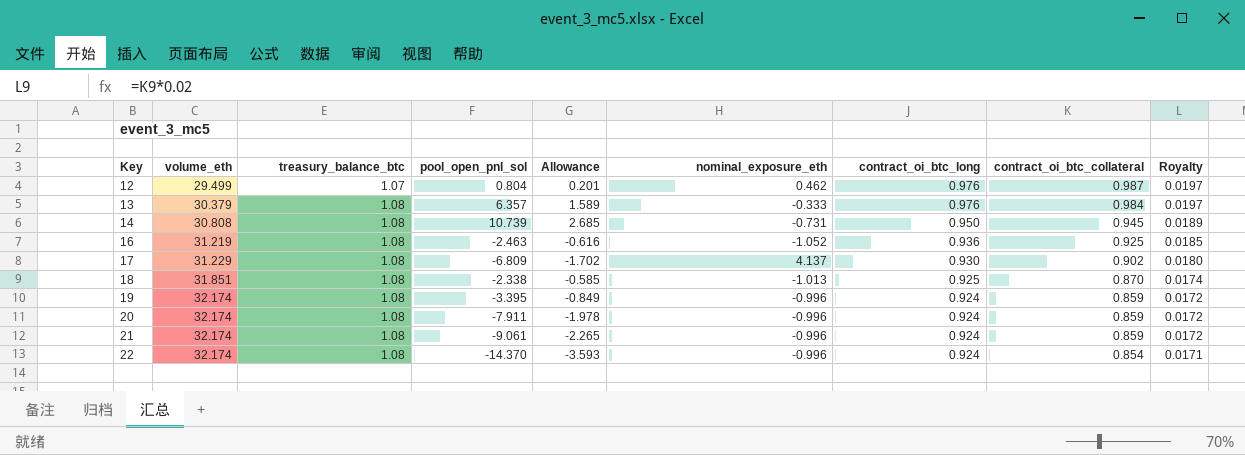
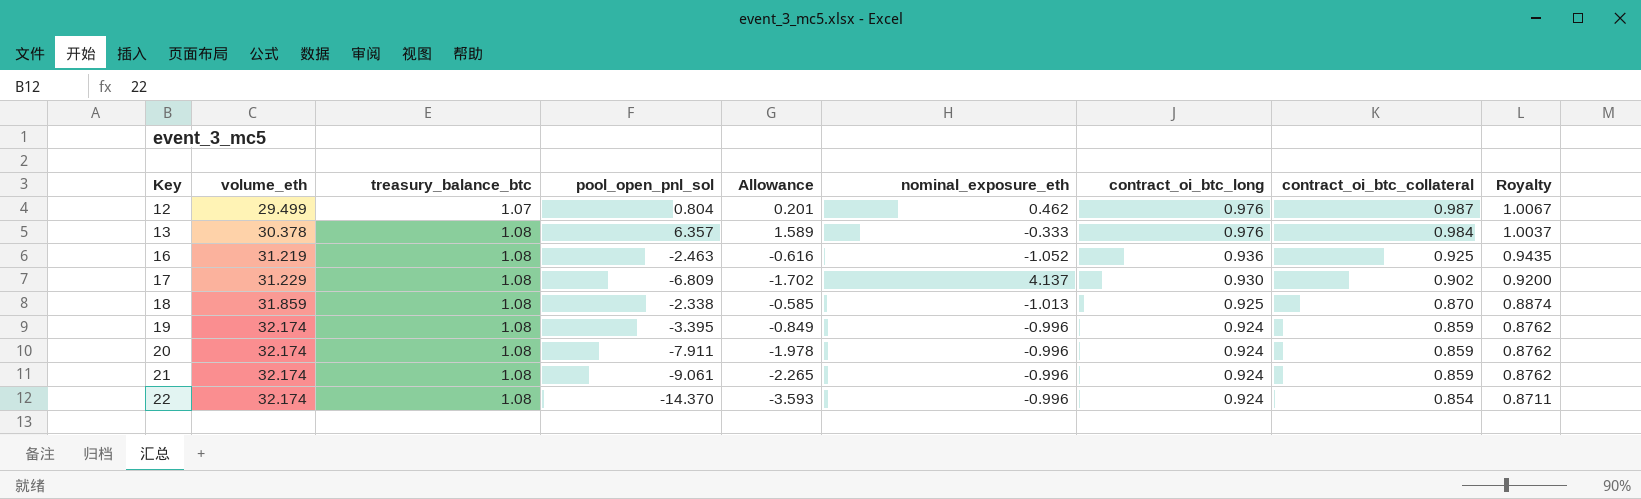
column Royalty | formula: [contract_oi_btc_collateral] * 0.02 -> [contract_oi_btc_collateral] * 1.02
row 14: 30.808 | 1.08 | 10.739 | 2.685 | -0.731 | 0.950 | 0.945 | 0.0189 -> none
13 | volume_eth: 30.379 -> 30.378
18 | volume_eth: 31.851 -> 31.859

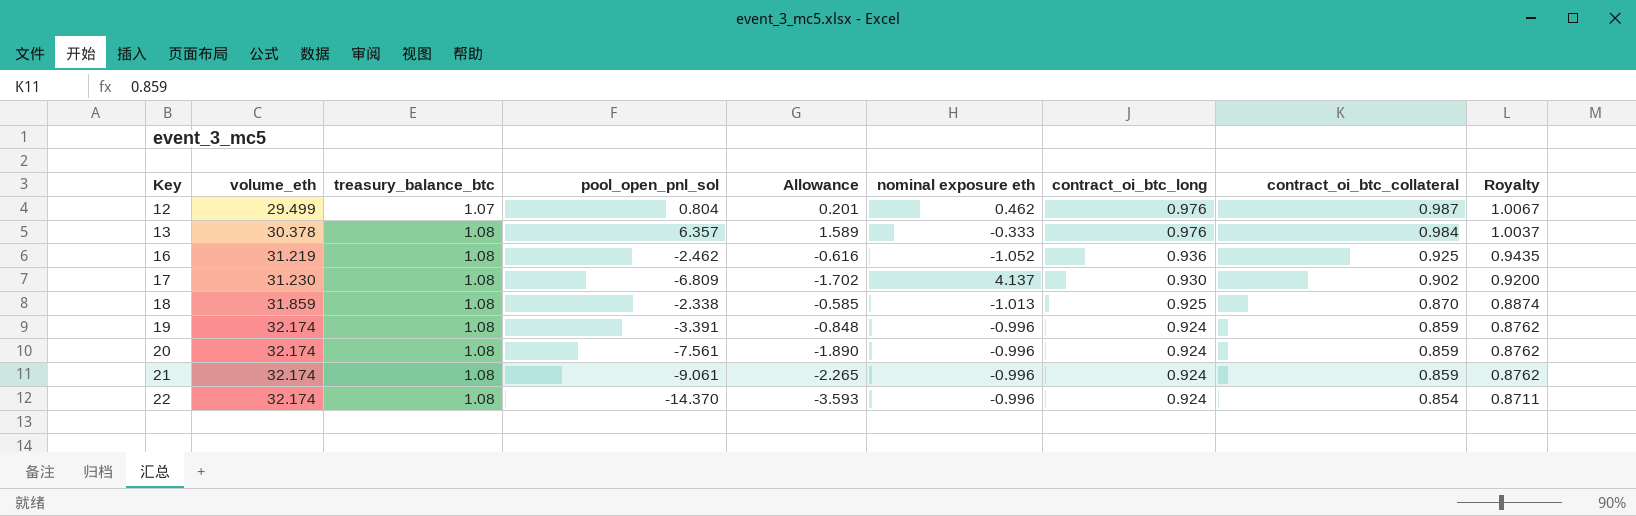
column name: nominal_exposure_eth -> nominal exposure eth
16 | pool_open_pnl_sol: -2.463 -> -2.462
17 | volume_eth: 31.229 -> 31.230
19 | pool_open_pnl_sol: -3.395 -> -3.391
19 | Allowance: -0.849 -> -0.848
20 | pool_open_pnl_sol: -7.911 -> -7.561
20 | Allowance: -1.978 -> -1.890

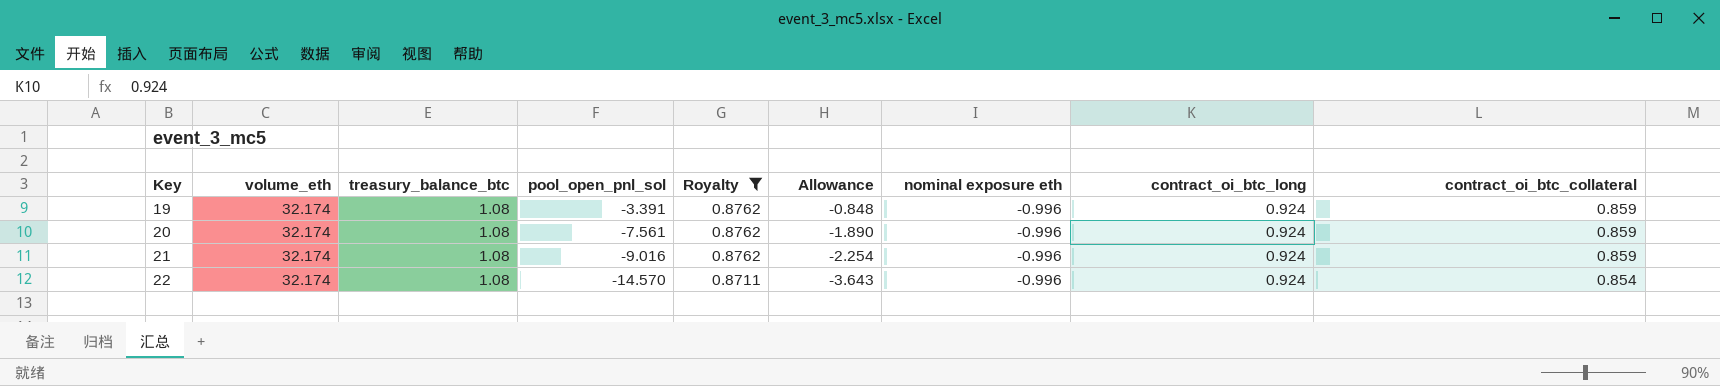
filter: none -> Royalty <= 0.8762
column Royalty | position: 9 -> 5
21 | pool_open_pnl_sol: -9.061 -> -9.016
21 | Allowance: -2.265 -> -2.254
22 | pool_open_pnl_sol: -14.370 -> -14.570
22 | Allowance: -3.593 -> -3.643

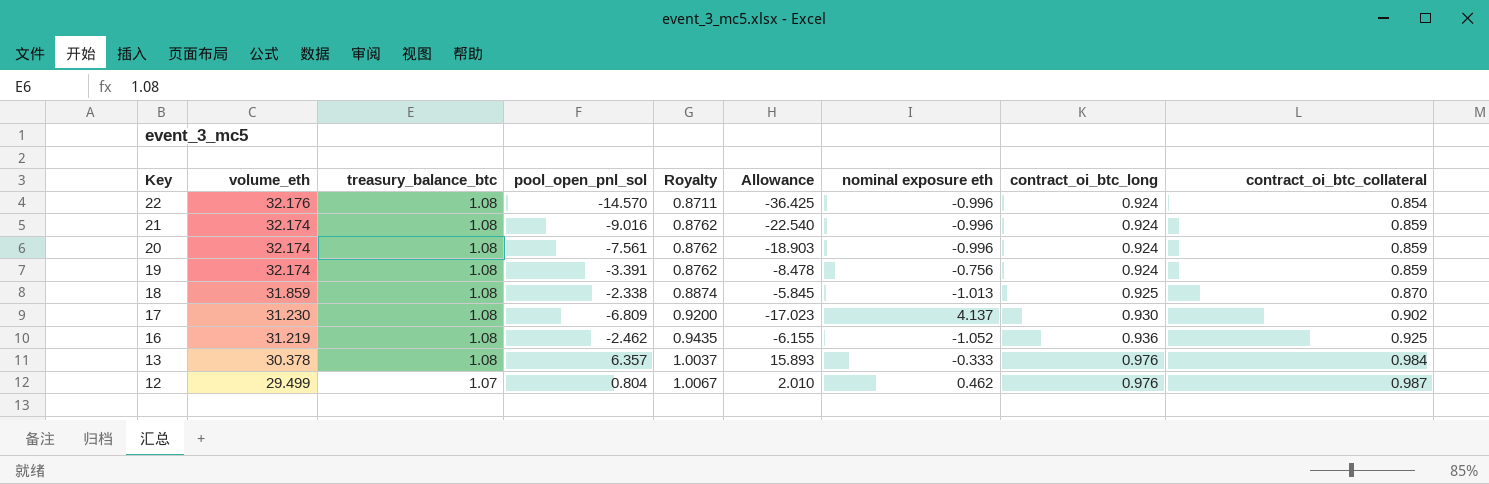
filter: Royalty <= 0.8762 -> none
row order: Key ascending -> Key descending
column Allowance | formula: [pool_open_pnl_sol] * 0.25 -> [pool_open_pnl_sol] * 2.5
22 | volume_eth: 32.174 -> 32.176
19 | nominal exposure eth: -0.996 -> -0.756

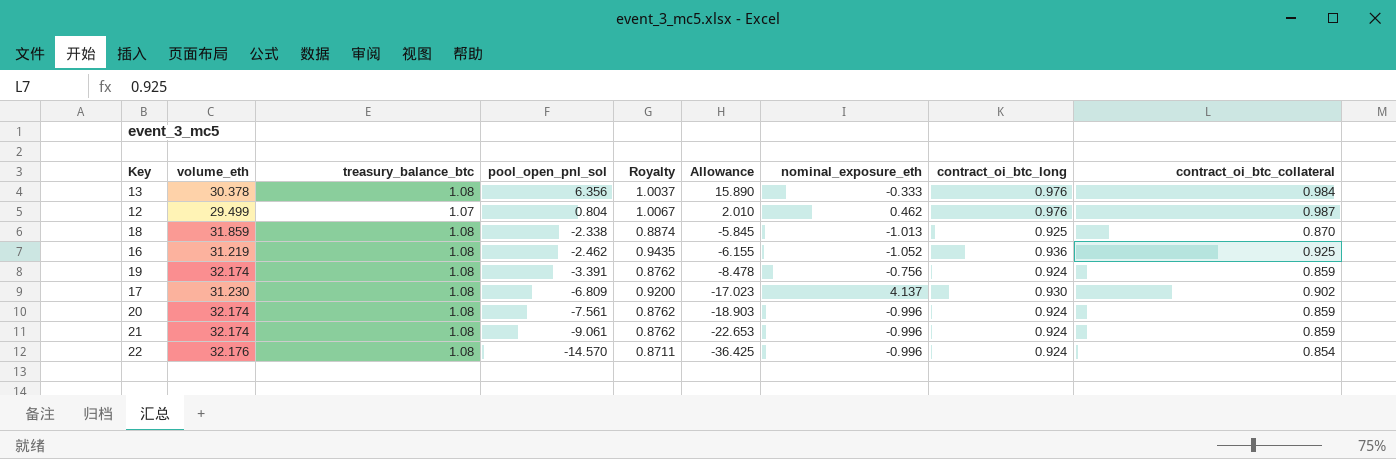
row order: Key descending -> pool_open_pnl_sol descending
column name: nominal exposure eth -> nominal_exposure_eth
13 | pool_open_pnl_sol: 6.357 -> 6.356
13 | Allowance: 15.893 -> 15.890
21 | pool_open_pnl_sol: -9.016 -> -9.061
21 | Allowance: -22.540 -> -22.653

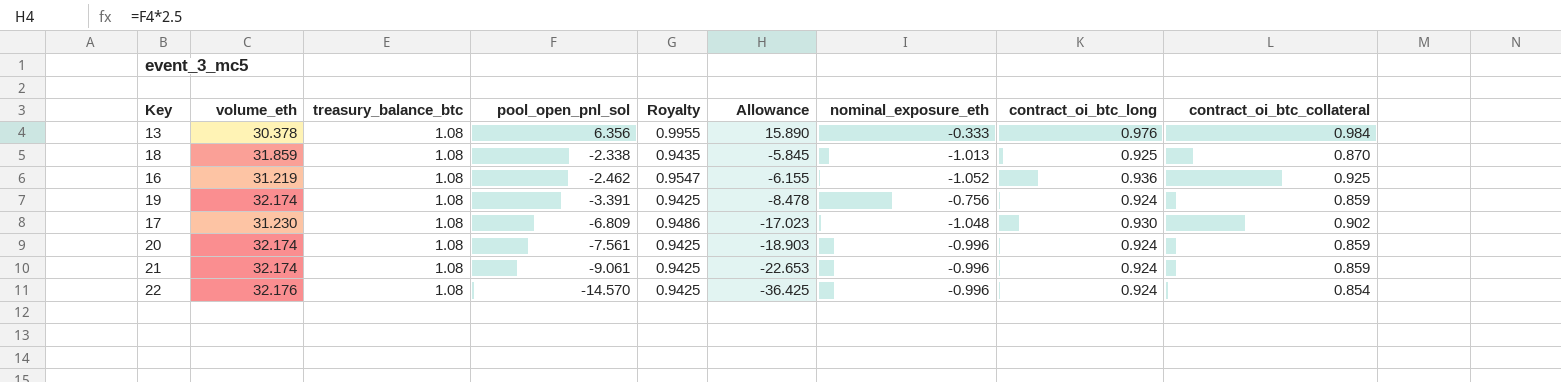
column Royalty | formula: [contract_oi_btc_collateral] * 1.02 -> [contract_oi_btc_long] * 1.02
row 12: 29.499 | 1.07 | 0.804 | 1.0067 | 2.010 | 0.462 | 0.976 | 0.987 -> none
17 | nominal_exposure_eth: 4.137 -> -1.048

